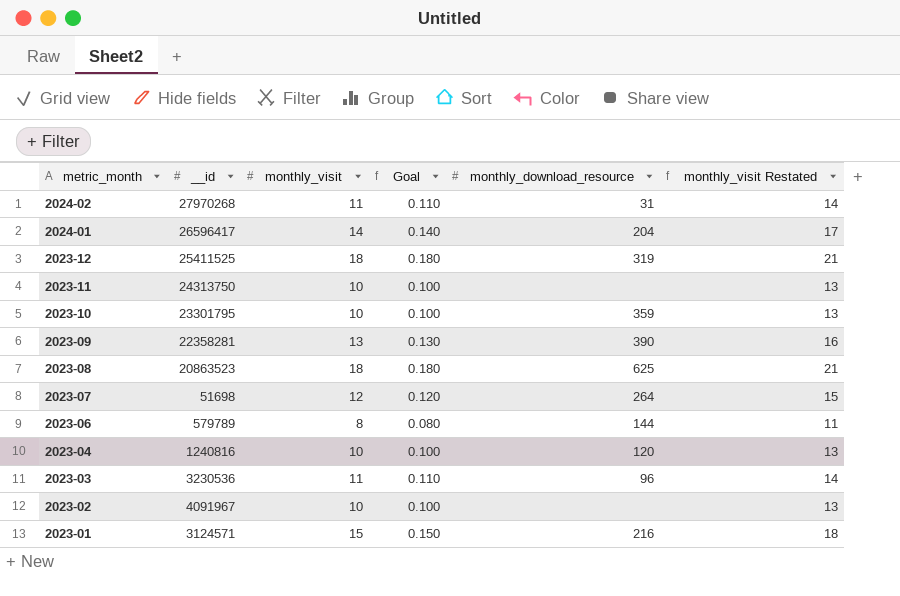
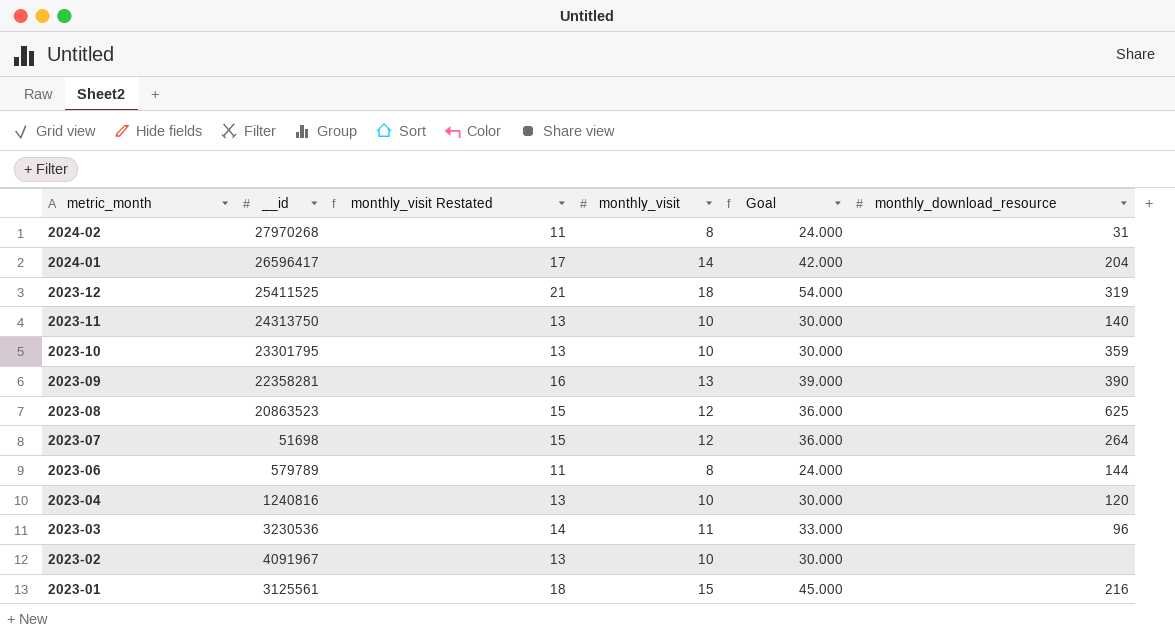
column monthly_visit Restated | position: 6 -> 3
column Goal | formula: [monthly_visit] * 0.01 -> [monthly_visit] * 3
2024-02 | monthly_visit Restated: 14 -> 11
2024-02 | monthly_visit: 11 -> 8
2023-11 | monthly_download_resource: none -> 140
2023-08 | monthly_visit Restated: 21 -> 15
2023-08 | monthly_visit: 18 -> 12
2023-01 | __id: 3124571 -> 3125561

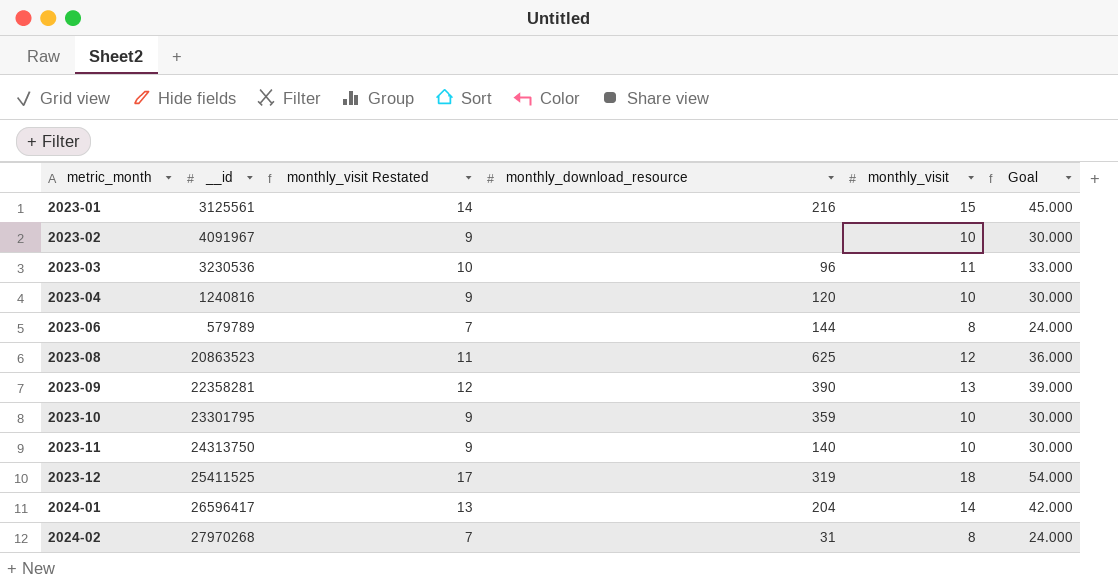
row order: metric_month descending -> metric_month ascending
column monthly_visit Restated | formula: [monthly_visit] + 3 -> [monthly_visit] - 1
column monthly_download_resource | position: 6 -> 4
row 2023-07: 51698 | 15 | 12 | 36.000 | 264 -> none

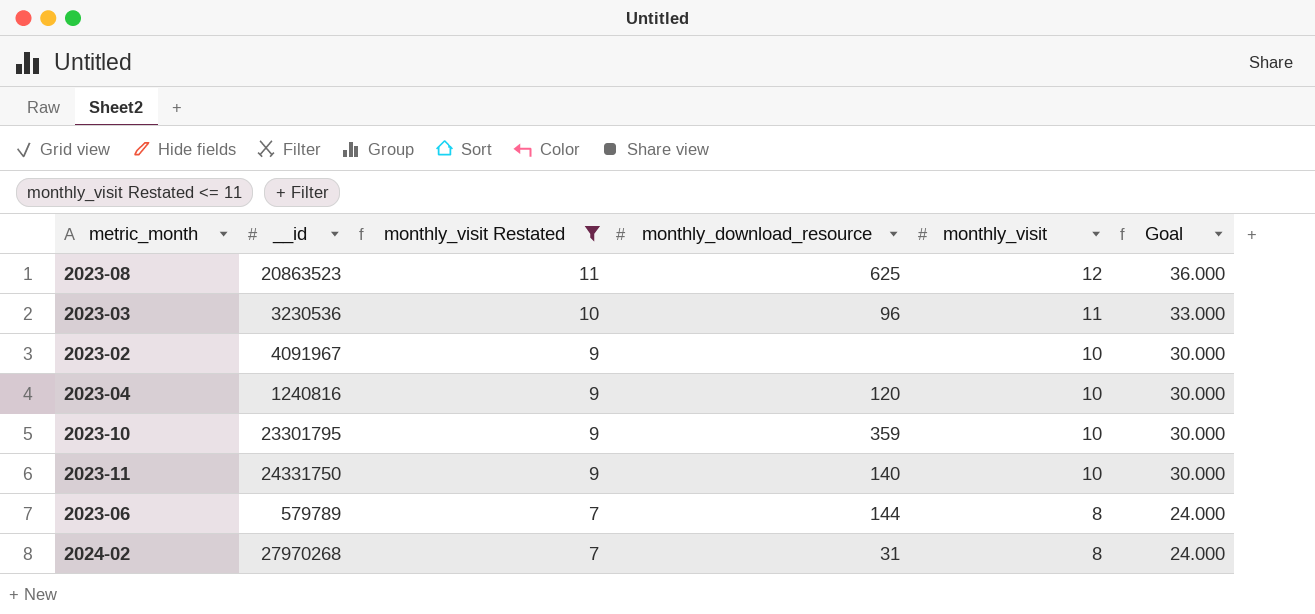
filter: none -> monthly_visit Restated <= 11
row order: metric_month ascending -> monthly_visit Restated descending
2023-11 | __id: 24313750 -> 24331750

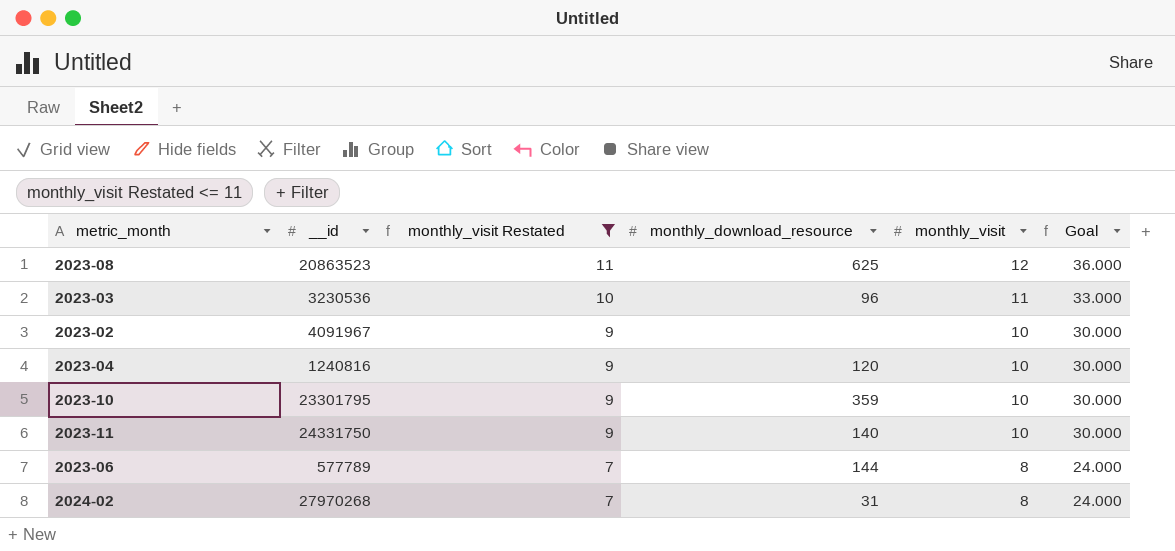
2023-06 | __id: 579789 -> 577789

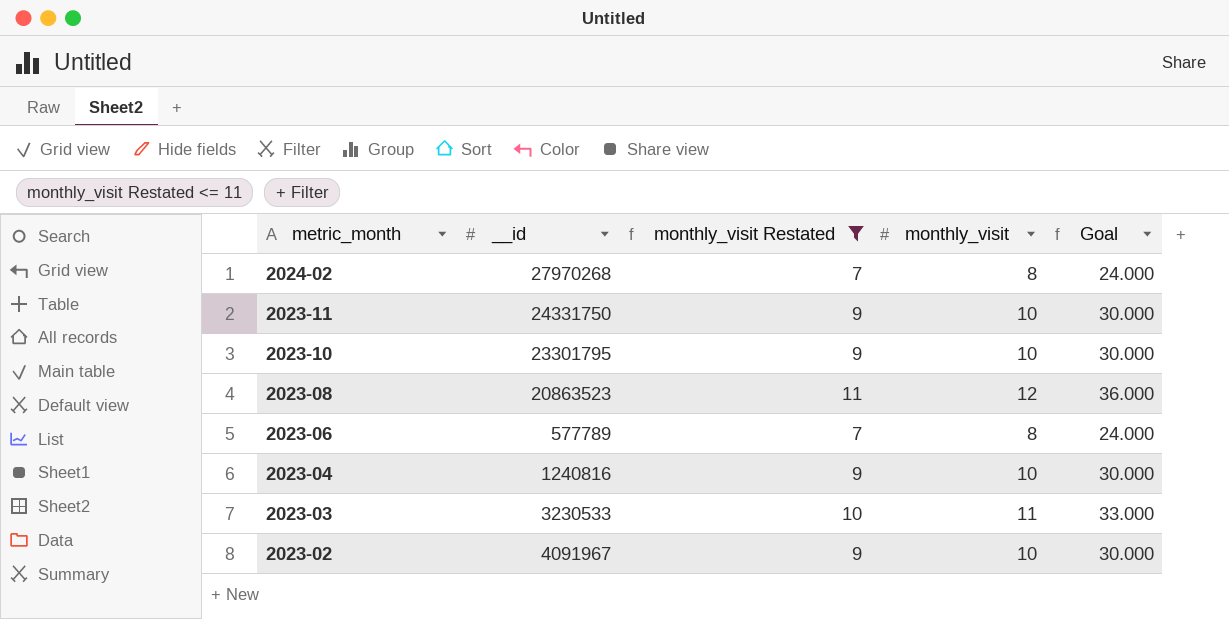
row order: monthly_visit Restated descending -> metric_month descending
column monthly_download_resource | position: 4 -> none
2023-03 | __id: 3230536 -> 3230533

